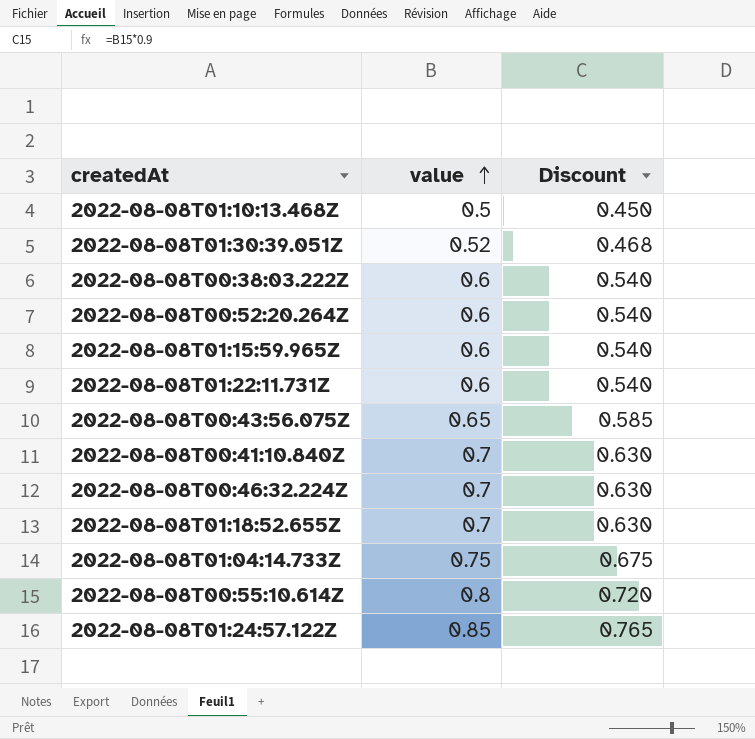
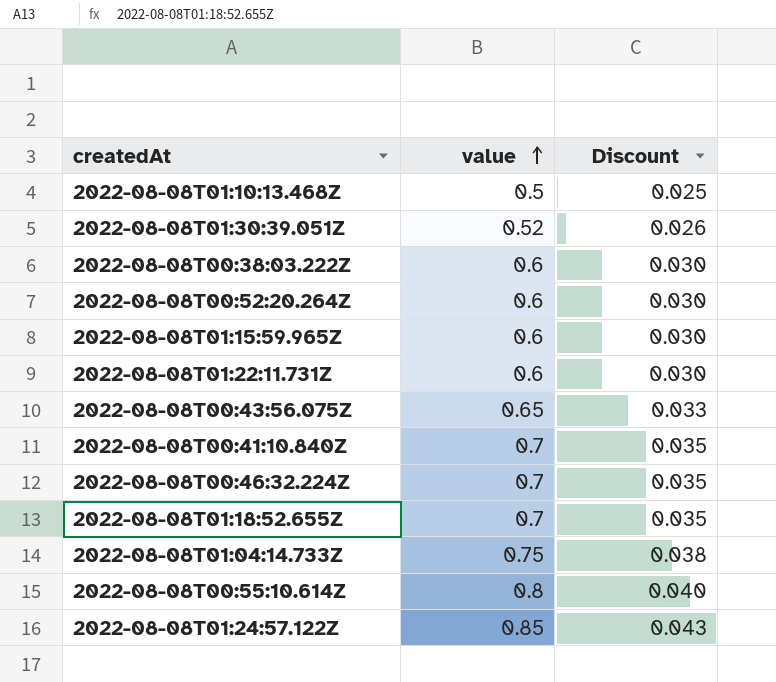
column Discount | formula: [value] * 0.9 -> [value] * 0.05

